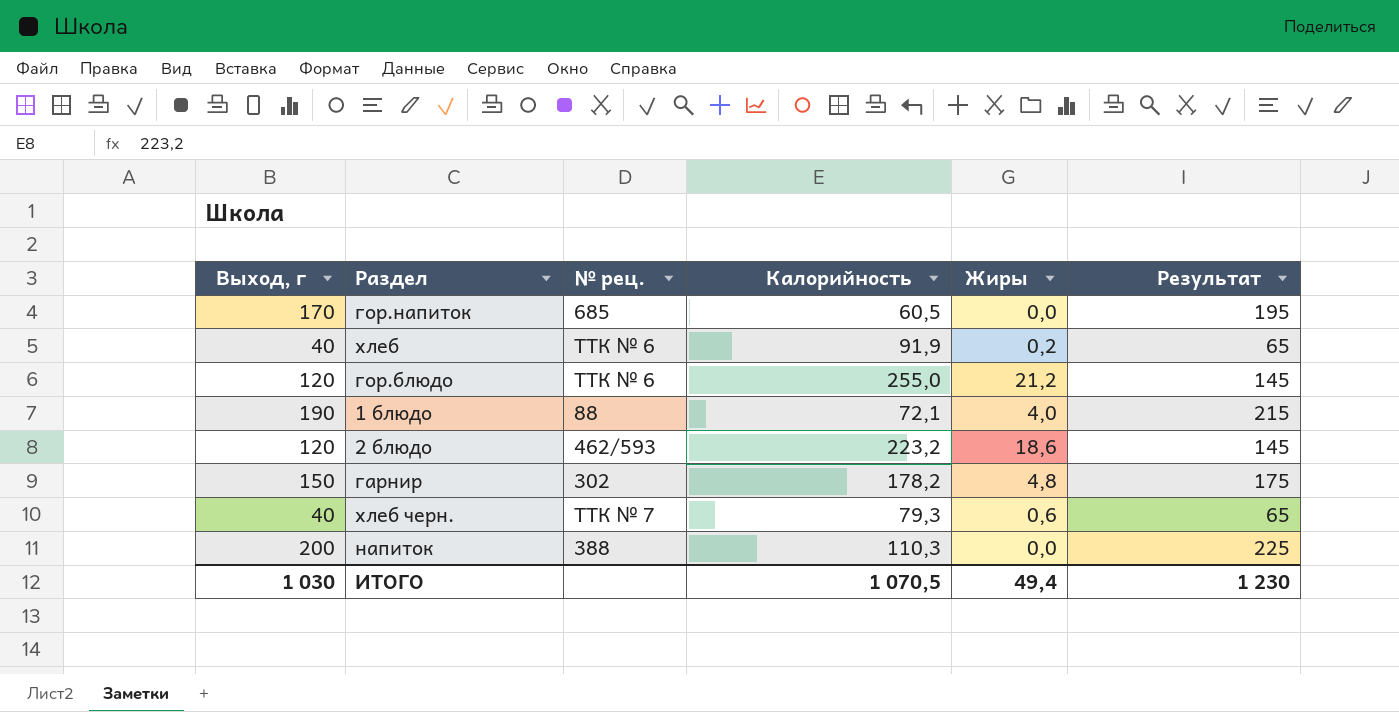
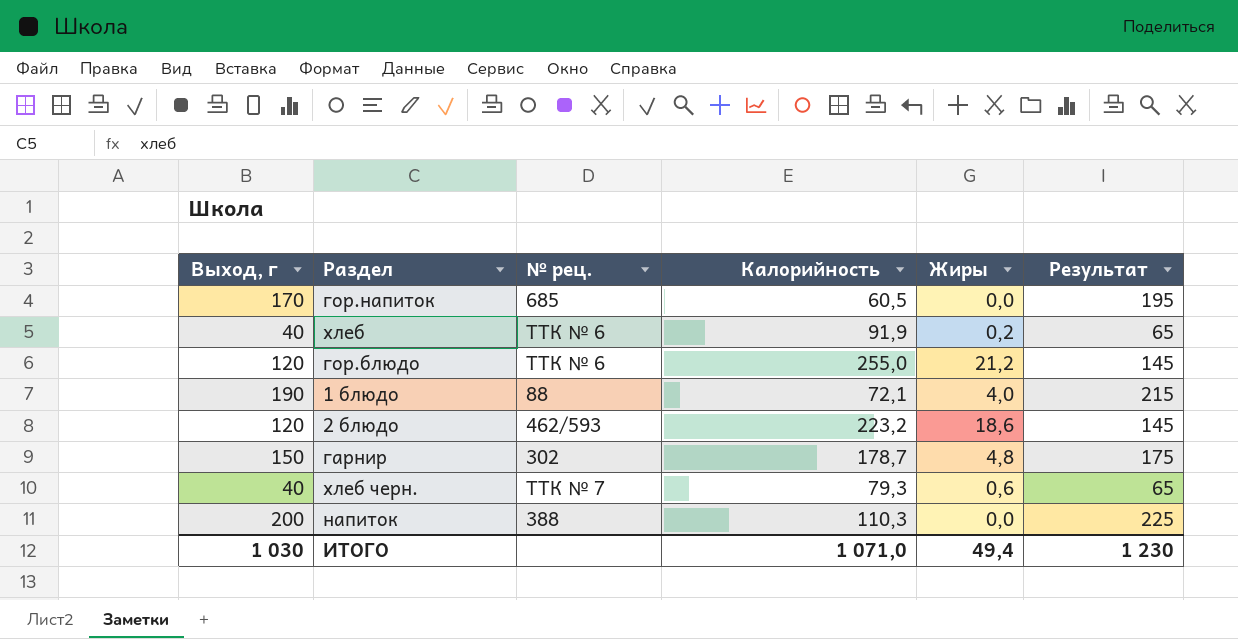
гарнир | Калорийность: 178,2 -> 178,7
ИТОГО | Калорийность: 1 070,5 -> 1 071,0

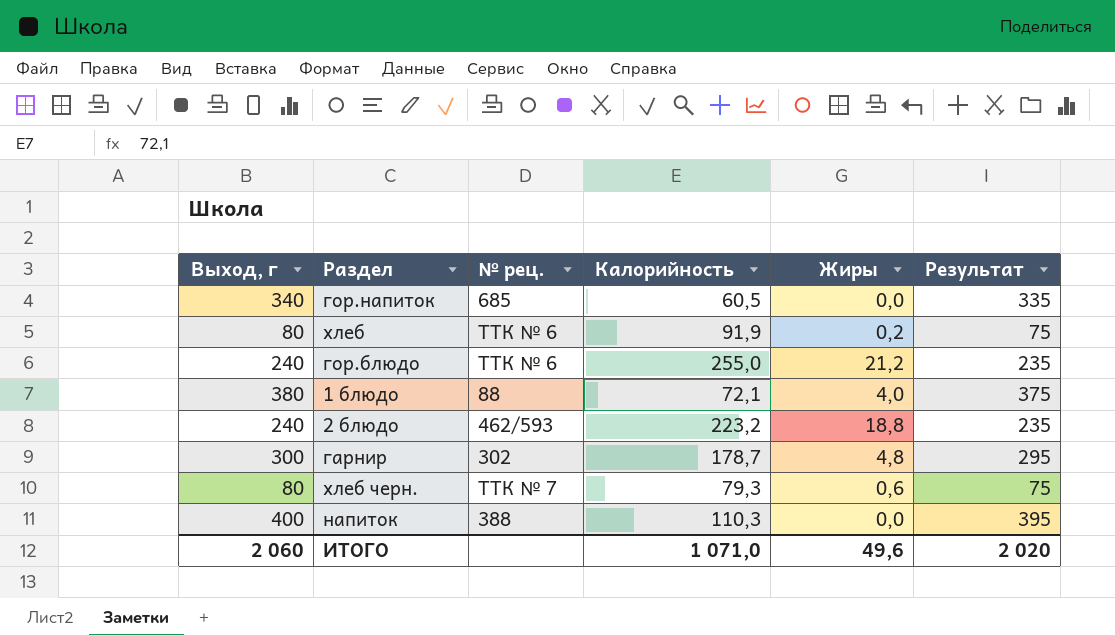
column Результат | formula: [Выход, г] + 25 -> [Выход, г] - 5
гор.напиток | Выход, г: 170 -> 340
хлеб | Выход, г: 40 -> 80
гор.блюдо | Выход, г: 120 -> 240
1 блюдо | Выход, г: 190 -> 380
2 блюдо | Выход, г: 120 -> 240
2 блюдо | Жиры: 18,6 -> 18,8
гарнир | Выход, г: 150 -> 300
хлеб черн. | Выход, г: 40 -> 80
напиток | Выход, г: 200 -> 400
ИТОГО | Выход, г: 1 030 -> 2 060
ИТОГО | Жиры: 49,4 -> 49,6
ИТОГО | Результат: 1 230 -> 2 020

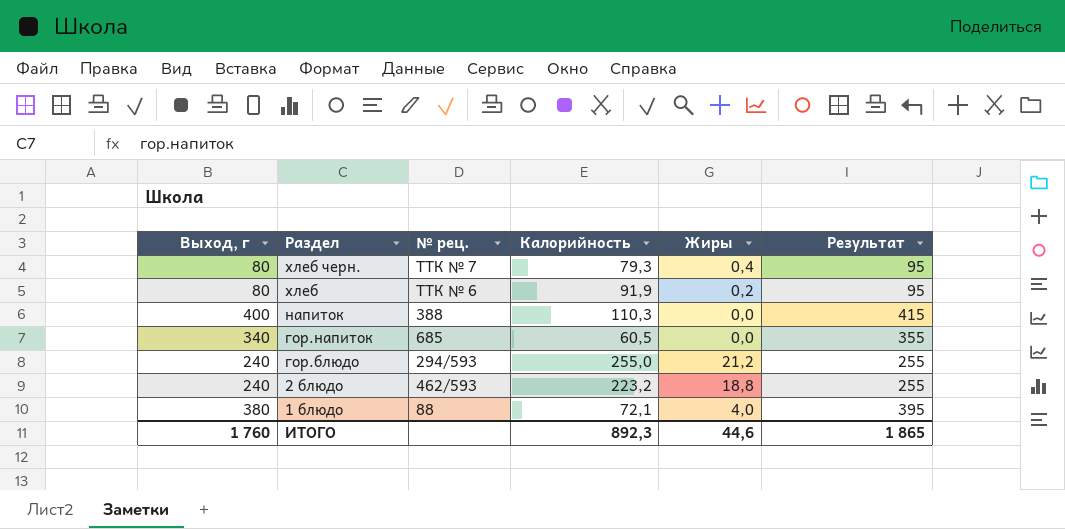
row order: none -> Раздел descending
column Результат | formula: [Выход, г] - 5 -> [Выход, г] + 15
row гарнир: 300 | 302 | 178,7 | 4,8 | 295 -> none
хлеб черн. | Жиры: 0,6 -> 0,4
гор.блюдо | № рец.: ТТК № 6 -> 294/593
ИТОГО | Выход, г: 2 060 -> 1 760
ИТОГО | Калорийность: 1 071,0 -> 892,3
ИТОГО | Жиры: 49,6 -> 44,6
ИТОГО | Результат: 2 020 -> 1 865

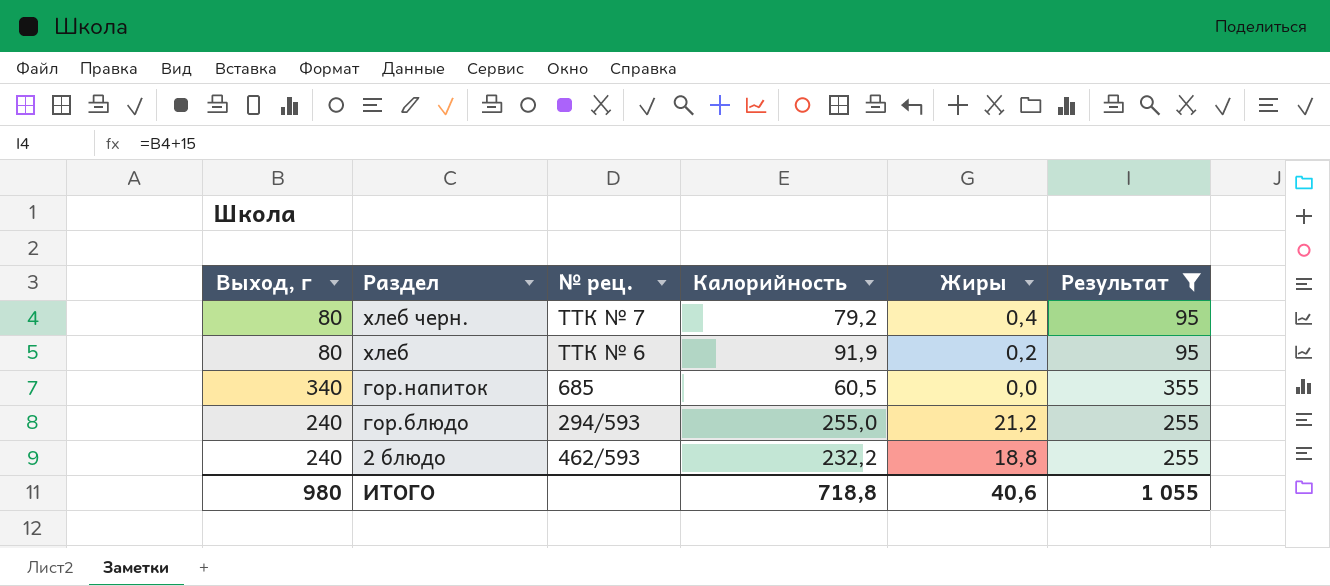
filter: none -> Результат <= 355
хлеб черн. | Калорийность: 79,3 -> 79,2
2 блюдо | Калорийность: 223,2 -> 232,2
ИТОГО | Выход, г: 1 760 -> 980
ИТОГО | Калорийность: 892,3 -> 718,8
ИТОГО | Жиры: 44,6 -> 40,6
ИТОГО | Результат: 1 865 -> 1 055

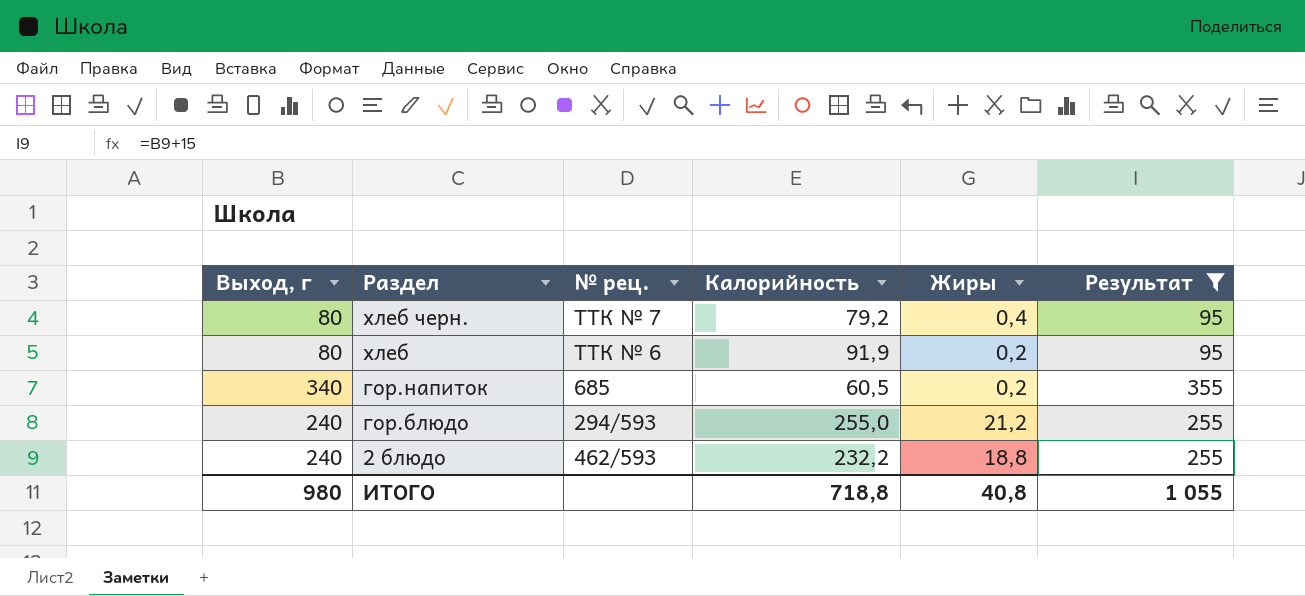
гор.напиток | Жиры: 0,0 -> 0,2
ИТОГО | Жиры: 40,6 -> 40,8

